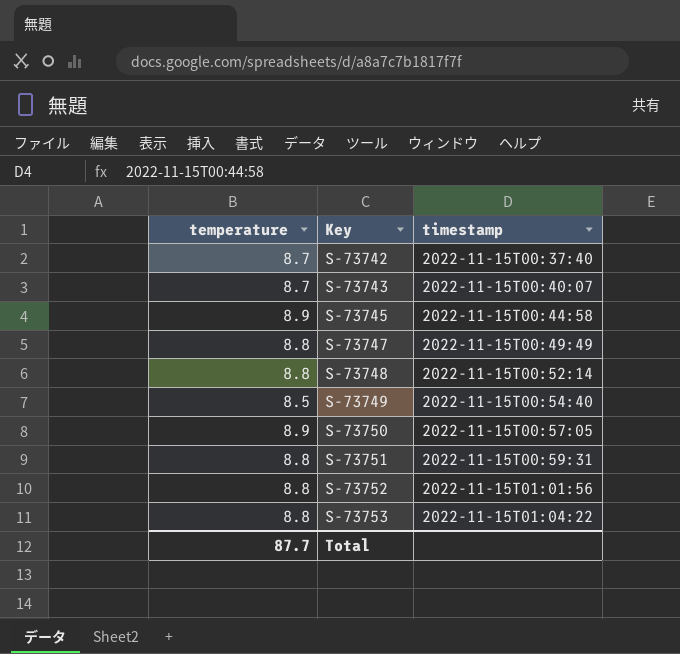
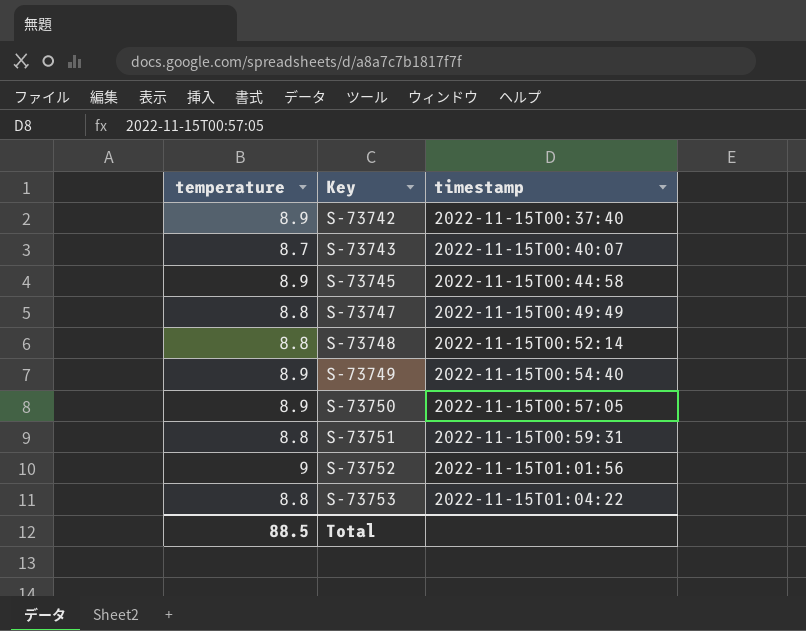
S-73742 | temperature: 8.7 -> 8.9
S-73749 | temperature: 8.5 -> 8.9
S-73752 | temperature: 8.8 -> 9
Total | temperature: 87.7 -> 88.5

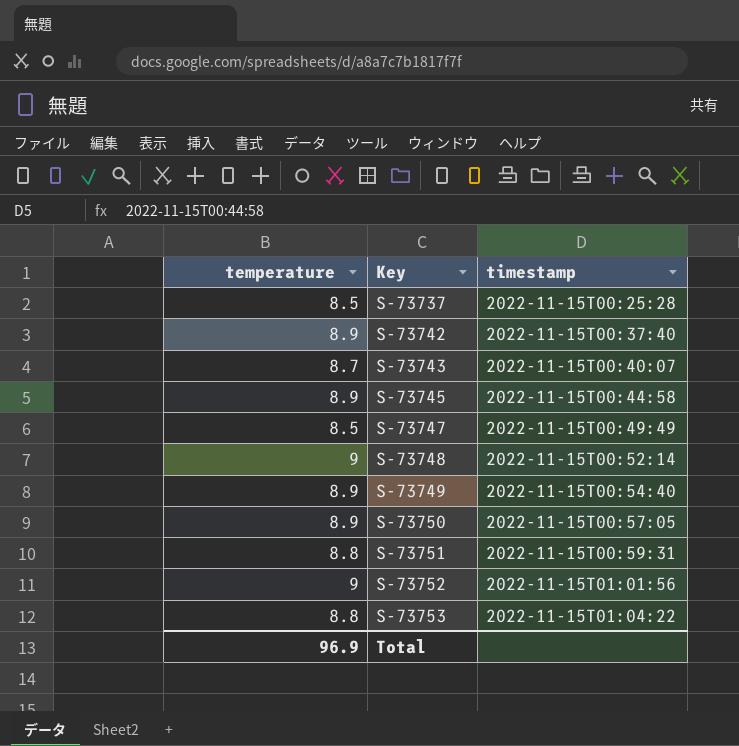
row S-73737: none -> 8.5 | 2022-11-15T00:25:28
S-73747 | temperature: 8.8 -> 8.5
S-73748 | temperature: 8.8 -> 9
Total | temperature: 88.5 -> 96.9

